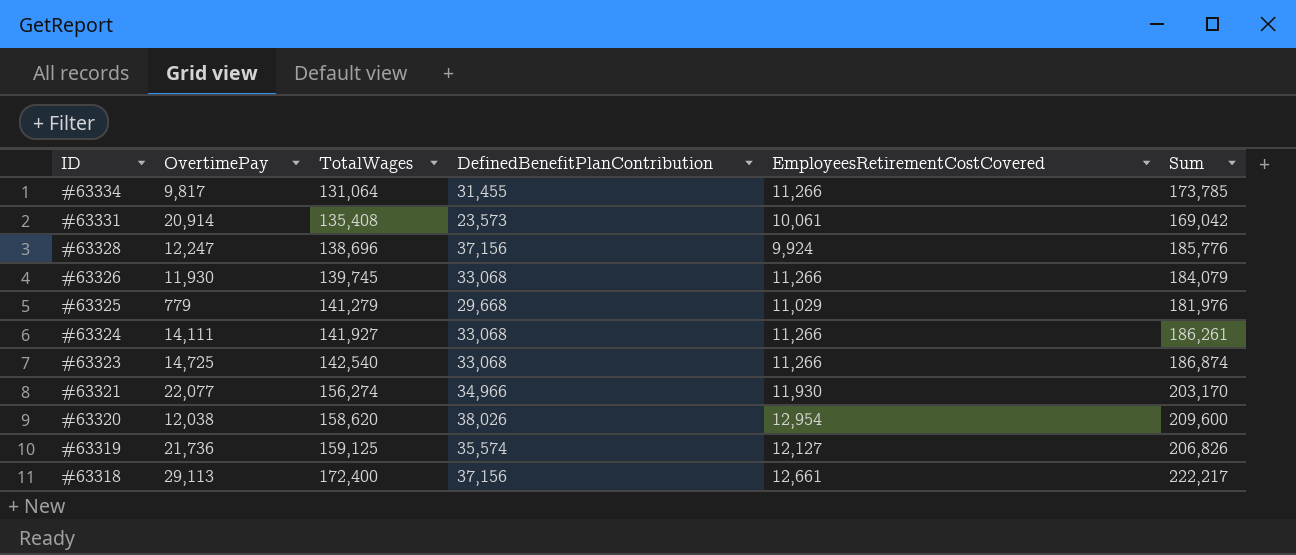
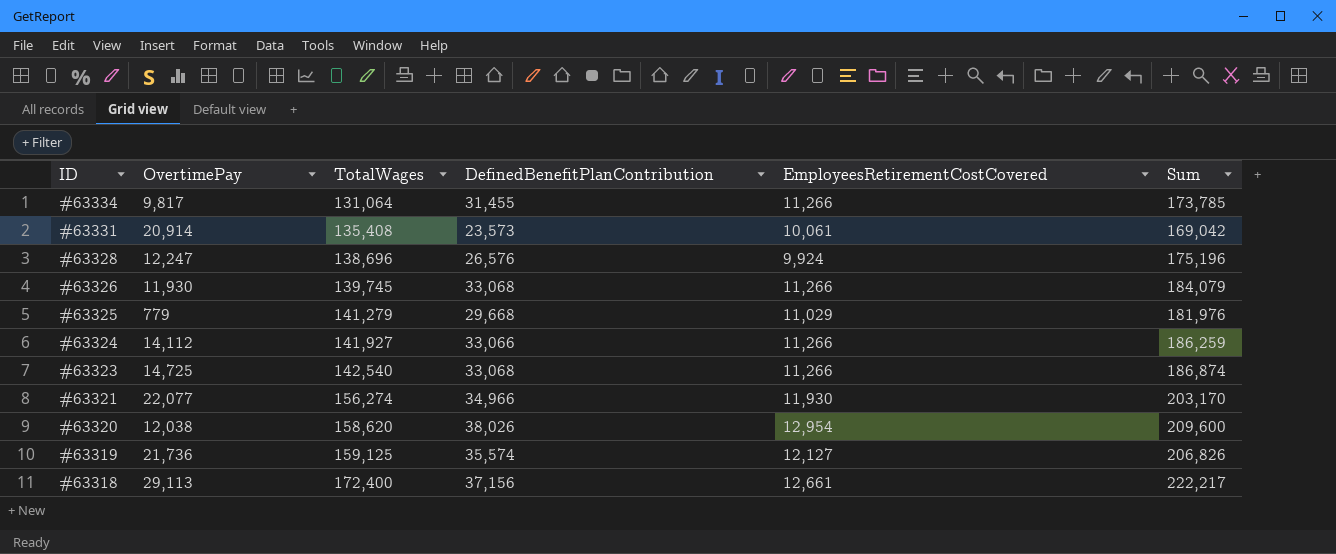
#63328 | DefinedBenefitPlanContribution: 37,156 -> 26,576
#63328 | Sum: 185,776 -> 175,196
#63324 | OvertimePay: 14,111 -> 14,112
#63324 | DefinedBenefitPlanContribution: 33,068 -> 33,066
#63324 | Sum: 186,261 -> 186,259

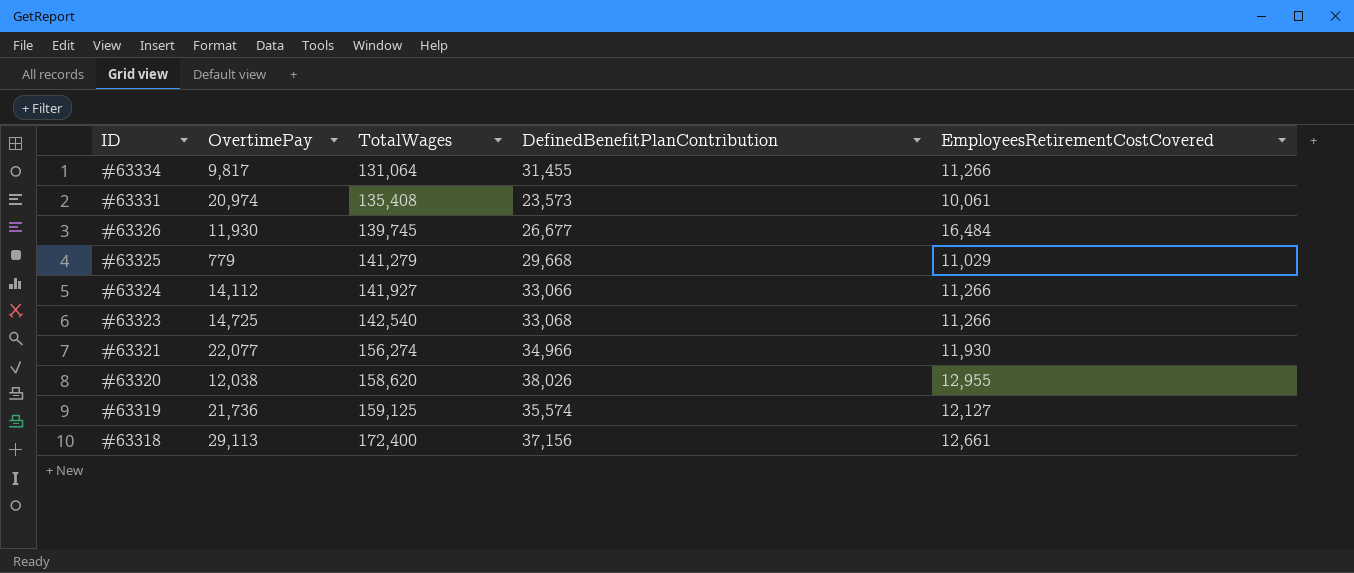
column Sum | formula: [TotalWages] + [DefinedBenefitPlanContribution] + [EmployeesRetirementCostCovered] -> none
row #63328: 12,247 | 138,696 | 26,576 | 9,924 | 175,196 -> none
#63331 | OvertimePay: 20,914 -> 20,974
#63326 | DefinedBenefitPlanContribution: 33,068 -> 26,677
#63326 | EmployeesRetirementCostCovered: 11,266 -> 16,484
#63320 | EmployeesRetirementCostCovered: 12,954 -> 12,955

